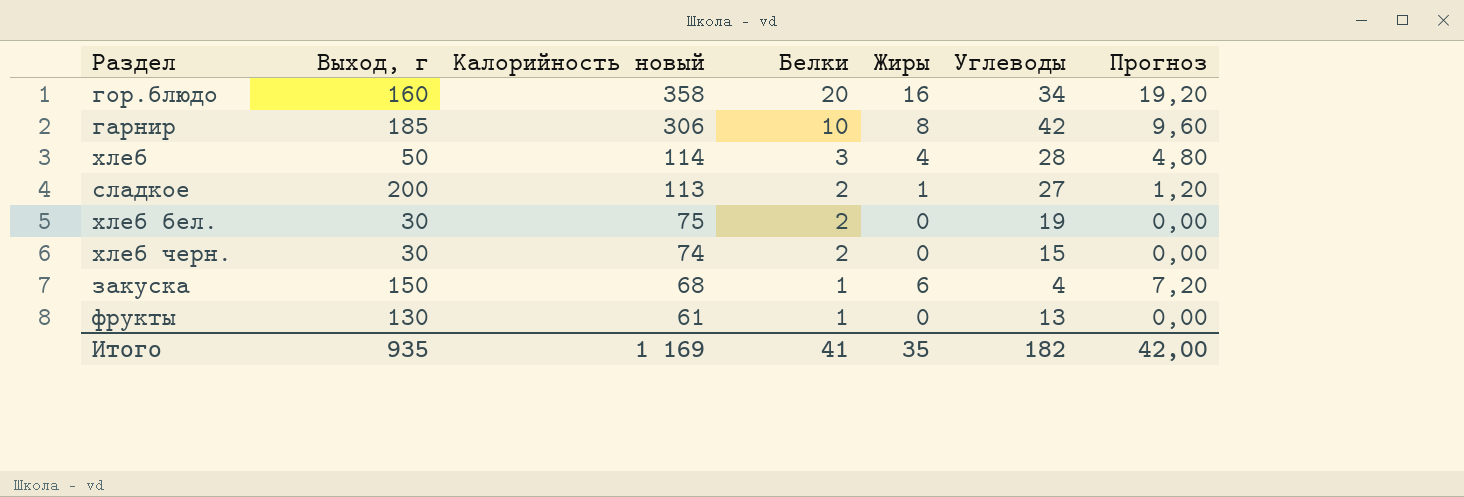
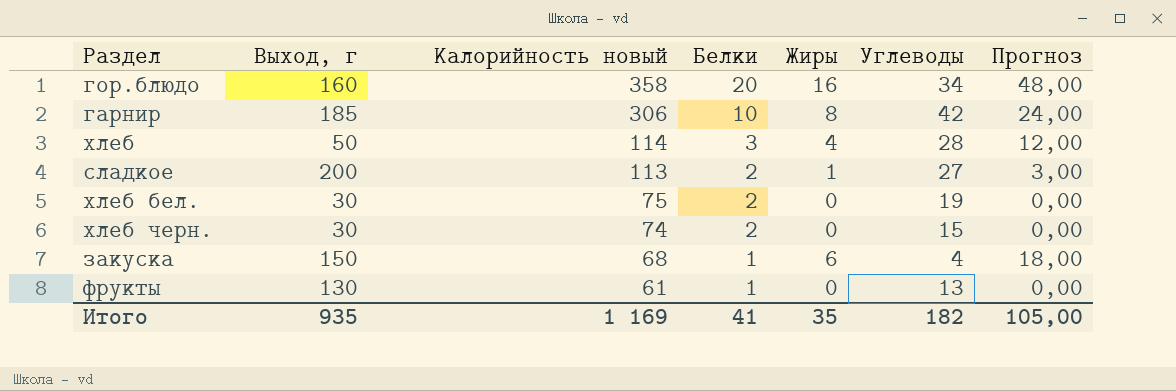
column Прогноз | formula: [Жиры] * 1,2 -> [Жиры] * 3
Итого | Прогноз: 42,00 -> 105,00

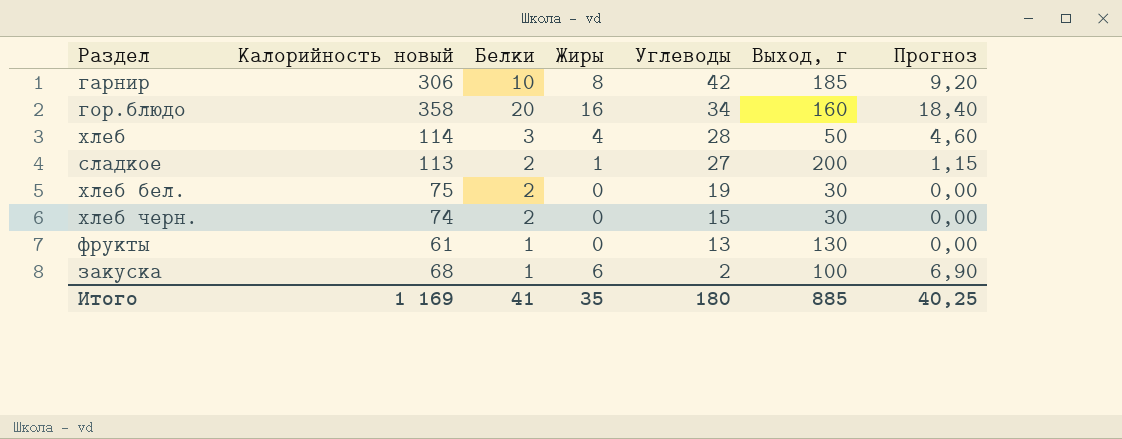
row order: Калорийность новый descending -> Углеводы descending
column Выход, г | position: 2 -> 6
column Прогноз | formula: [Жиры] * 3 -> [Жиры] * 1,15
закуска | Углеводы: 4 -> 2
закуска | Выход, г: 150 -> 100
Итого | Углеводы: 182 -> 180
Итого | Выход, г: 935 -> 885
Итого | Прогноз: 105,00 -> 40,25

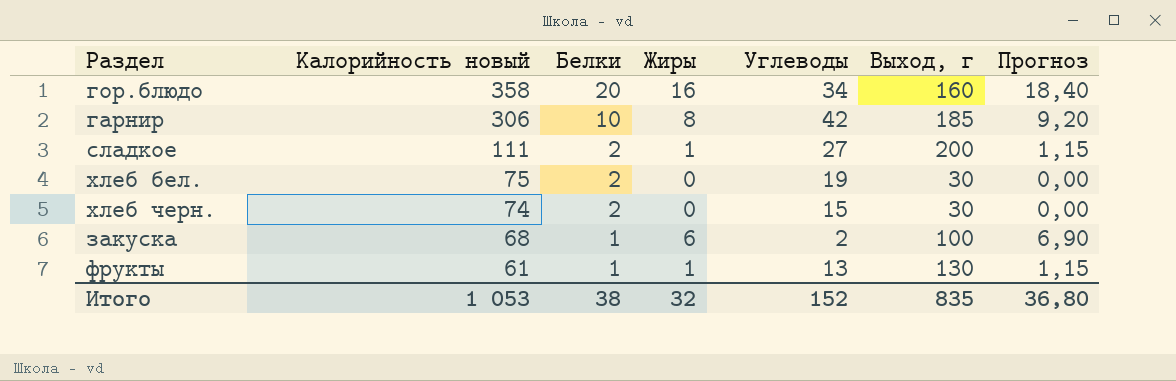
row order: Углеводы descending -> Калорийность новый descending
row хлеб: 114 | 3 | 4 | 28 | 50 | 4,60 -> none
сладкое | Калорийность новый: 113 -> 111
фрукты | Жиры: 0 -> 1
фрукты | Прогноз: 0,00 -> 1,15
Итого | Калорийность новый: 1 169 -> 1 053
Итого | Белки: 41 -> 38
Итого | Жиры: 35 -> 32
Итого | Углеводы: 180 -> 152
Итого | Выход, г: 885 -> 835
Итого | Прогноз: 40,25 -> 36,80

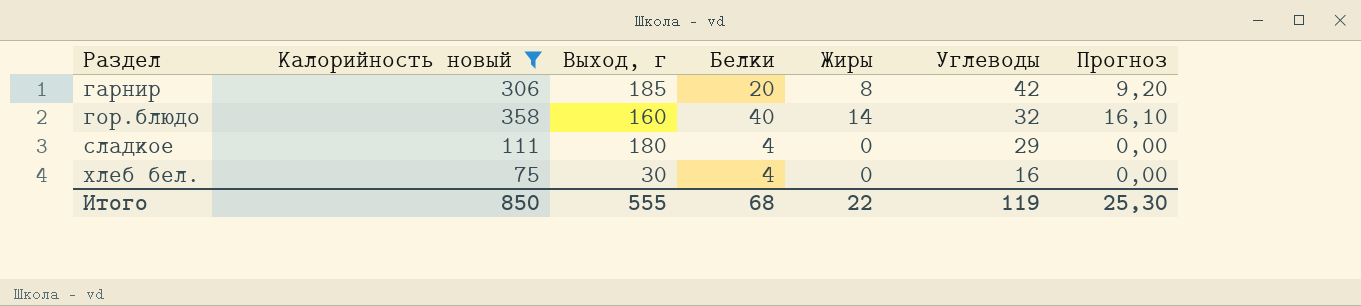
filter: none -> Калорийность новый >= 75
row order: Калорийность новый descending -> Раздел ascending
column Выход, г | position: 6 -> 3
гарнир | Белки: 10 -> 20
гор.блюдо | Белки: 20 -> 40
гор.блюдо | Жиры: 16 -> 14
гор.блюдо | Углеводы: 34 -> 32
гор.блюдо | Прогноз: 18,40 -> 16,10
сладкое | Выход, г: 200 -> 180
сладкое | Белки: 2 -> 4
сладкое | Жиры: 1 -> 0
сладкое | Углеводы: 27 -> 29
сладкое | Прогноз: 1,15 -> 0,00
хлеб бел. | Белки: 2 -> 4
хлеб бел. | Углеводы: 19 -> 16
Итого | Калорийность новый: 1 053 -> 850
Итого | Выход, г: 835 -> 555
Итого | Белки: 38 -> 68
Итого | Жиры: 32 -> 22
Итого | Углеводы: 152 -> 119
Итого | Прогноз: 36,80 -> 25,30

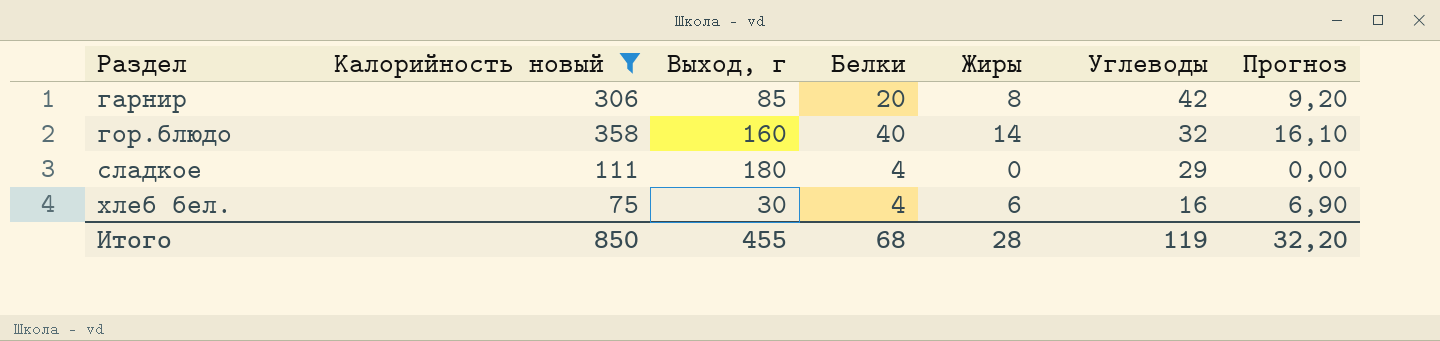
гарнир | Выход, г: 185 -> 85
хлеб бел. | Жиры: 0 -> 6
хлеб бел. | Прогноз: 0,00 -> 6,90
Итого | Выход, г: 555 -> 455
Итого | Жиры: 22 -> 28
Итого | Прогноз: 25,30 -> 32,20

